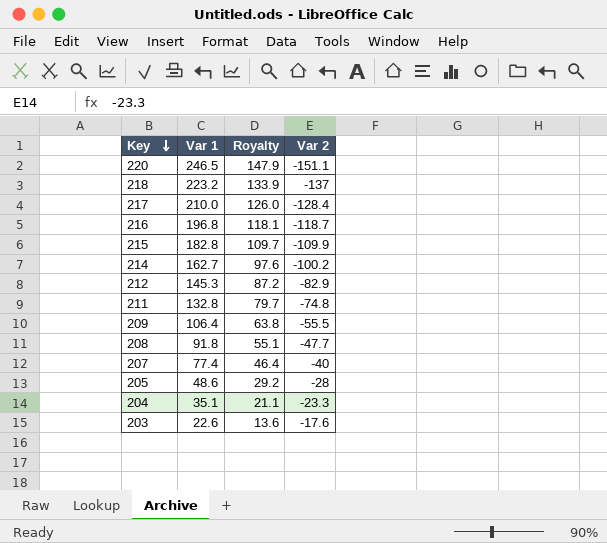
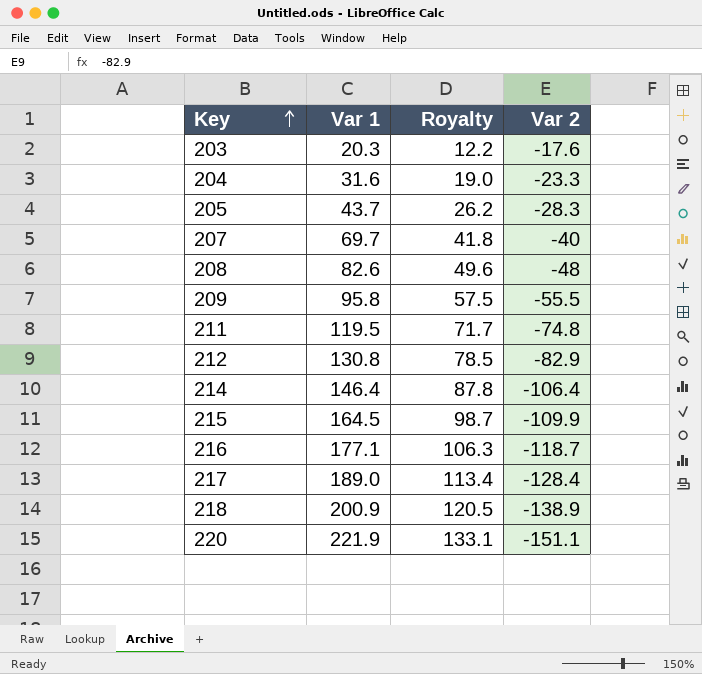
row order: Key descending -> Key ascending
203 | Var 1: 22.6 -> 20.3
203 | Royalty: 13.6 -> 12.2
204 | Var 1: 35.1 -> 31.6
204 | Royalty: 21.1 -> 19.0
205 | Var 1: 48.6 -> 43.7
205 | Royalty: 29.2 -> 26.2
205 | Var 2: -28 -> -28.3
207 | Var 1: 77.4 -> 69.7
207 | Royalty: 46.4 -> 41.8
208 | Var 1: 91.8 -> 82.6
208 | Royalty: 55.1 -> 49.6
208 | Var 2: -47.7 -> -48
209 | Var 1: 106.4 -> 95.8
209 | Royalty: 63.8 -> 57.5
211 | Var 1: 132.8 -> 119.5
211 | Royalty: 79.7 -> 71.7
212 | Var 1: 145.3 -> 130.8
212 | Royalty: 87.2 -> 78.5
214 | Var 1: 162.7 -> 146.4
214 | Royalty: 97.6 -> 87.8
214 | Var 2: -100.2 -> -106.4
215 | Var 1: 182.8 -> 164.5
215 | Royalty: 109.7 -> 98.7
216 | Var 1: 196.8 -> 177.1
216 | Royalty: 118.1 -> 106.3
217 | Var 1: 210.0 -> 189.0
217 | Royalty: 126.0 -> 113.4
218 | Var 1: 223.2 -> 200.9
218 | Royalty: 133.9 -> 120.5
218 | Var 2: -137 -> -138.9
220 | Var 1: 246.5 -> 221.9
220 | Royalty: 147.9 -> 133.1

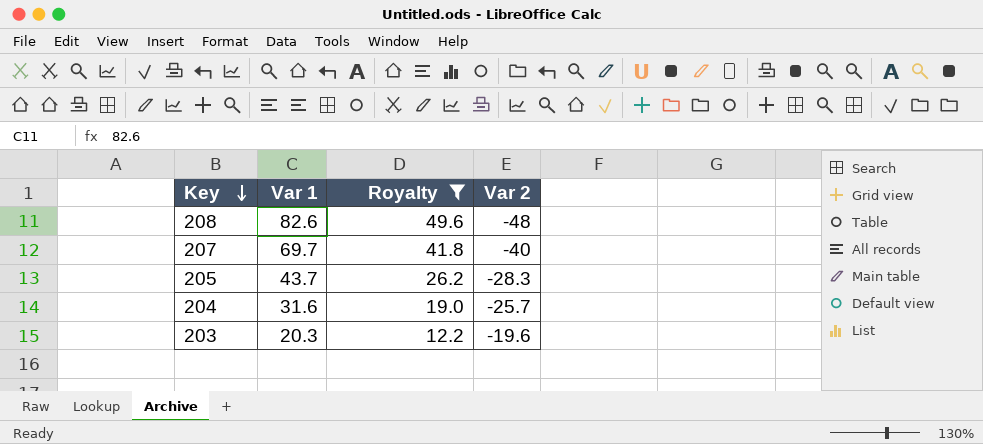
filter: none -> Royalty <= 49.6
row order: Key ascending -> Key descending
204 | Var 2: -23.3 -> -25.7
203 | Var 2: -17.6 -> -19.6

